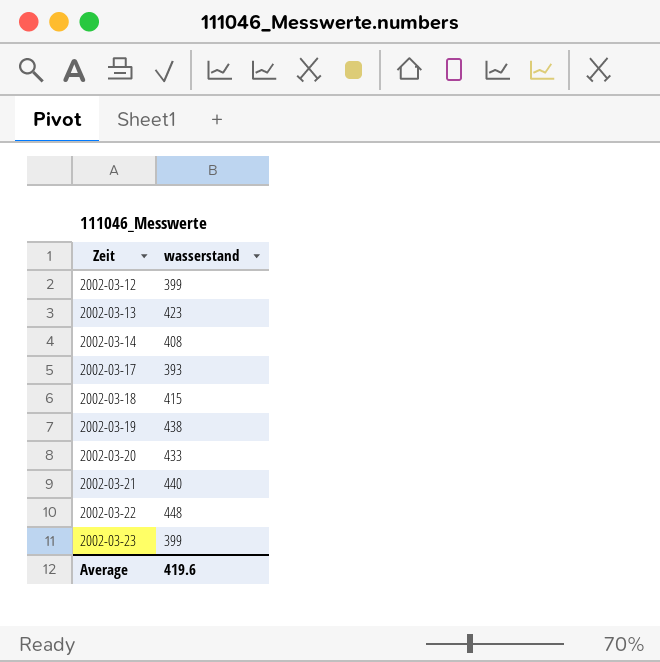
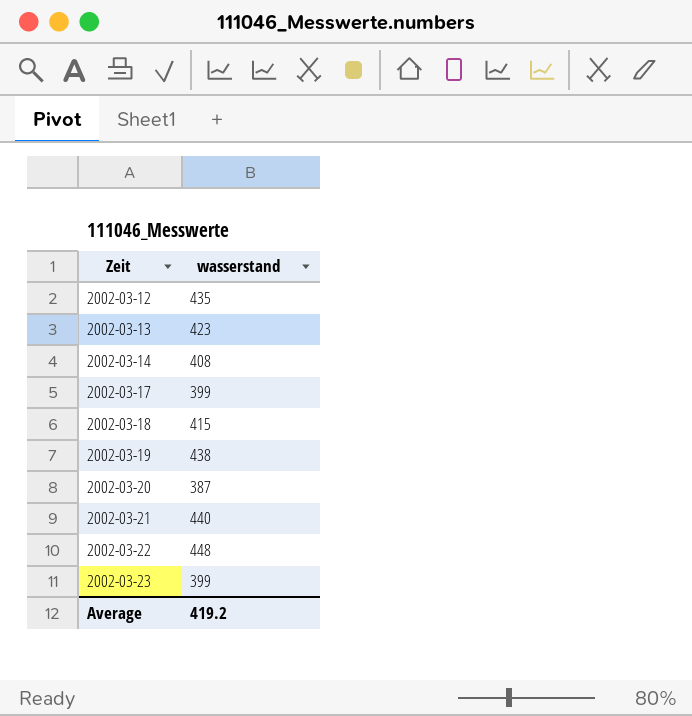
2002-03-12 | wasserstand: 399 -> 435
2002-03-17 | wasserstand: 393 -> 399
2002-03-20 | wasserstand: 433 -> 387
Average | wasserstand: 419.6 -> 419.2

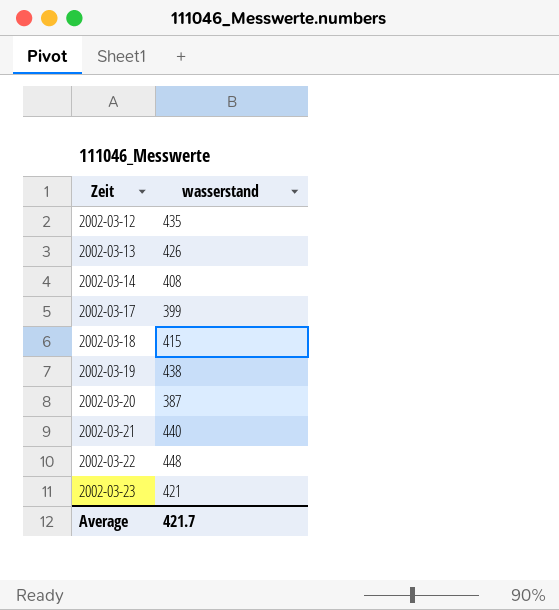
2002-03-13 | wasserstand: 423 -> 426
2002-03-23 | wasserstand: 399 -> 421
Average | wasserstand: 419.2 -> 421.7

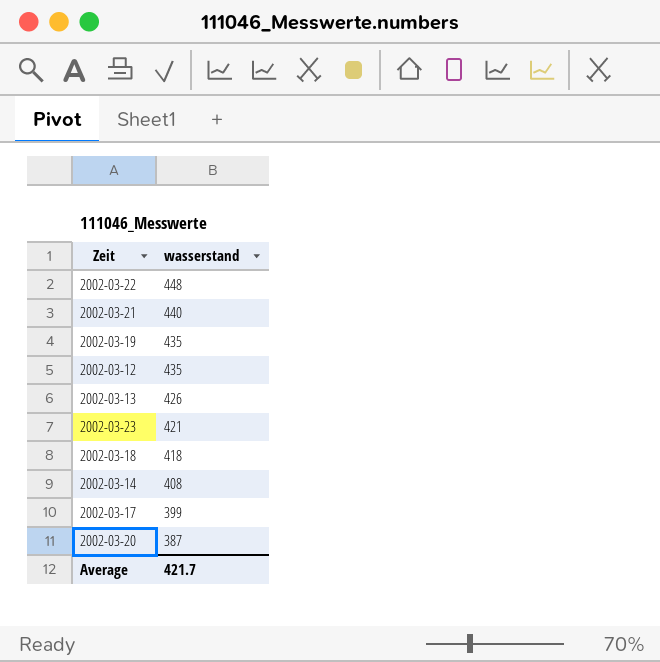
row order: Zeit ascending -> wasserstand descending
2002-03-19 | wasserstand: 438 -> 435
2002-03-18 | wasserstand: 415 -> 418

